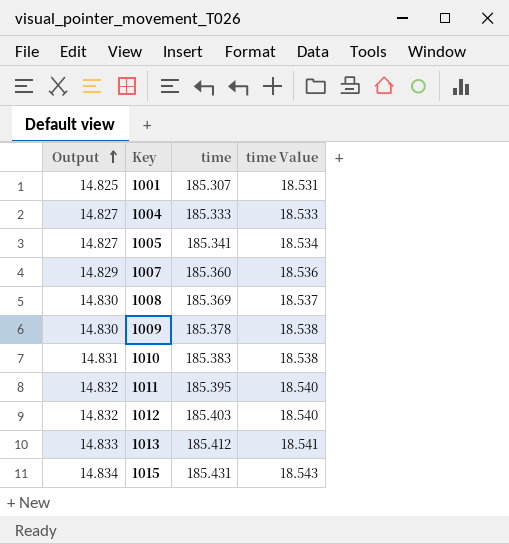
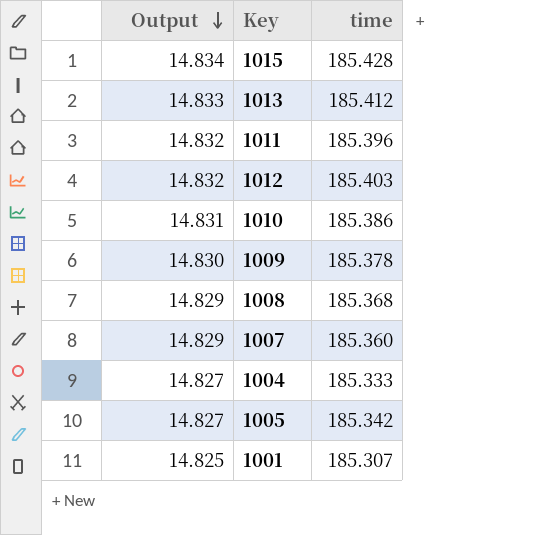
row order: Output ascending -> Output descending
column time Value | formula: [time] * 0.1 -> none
1015 | time: 185.431 -> 185.428
1011 | time: 185.395 -> 185.396
1010 | time: 185.383 -> 185.386
1008 | Output: 14.830 -> 14.829
1008 | time: 185.369 -> 185.368
1005 | time: 185.341 -> 185.342

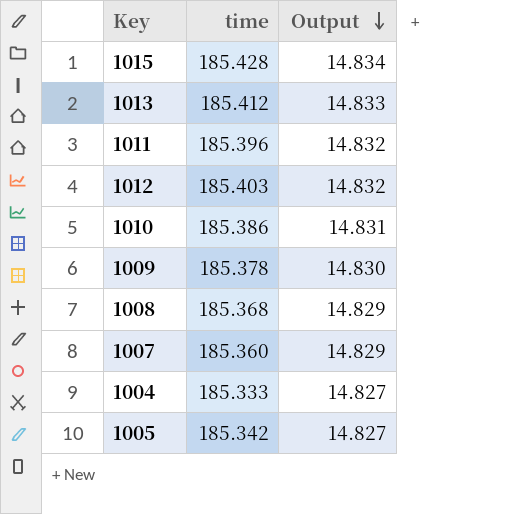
column Output | position: 1 -> 3
row 1001: 14.825 | 185.307 -> none

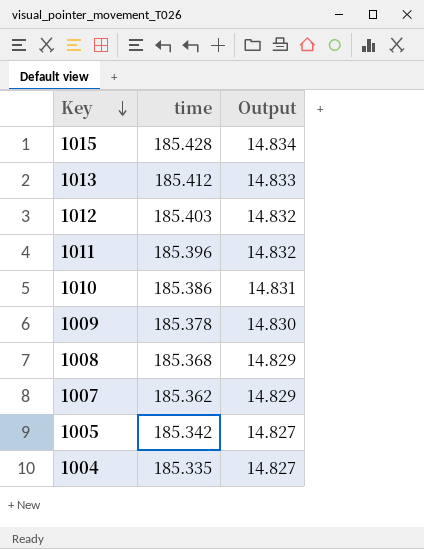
row order: Output descending -> Key descending
1007 | time: 185.360 -> 185.362
1004 | time: 185.333 -> 185.335

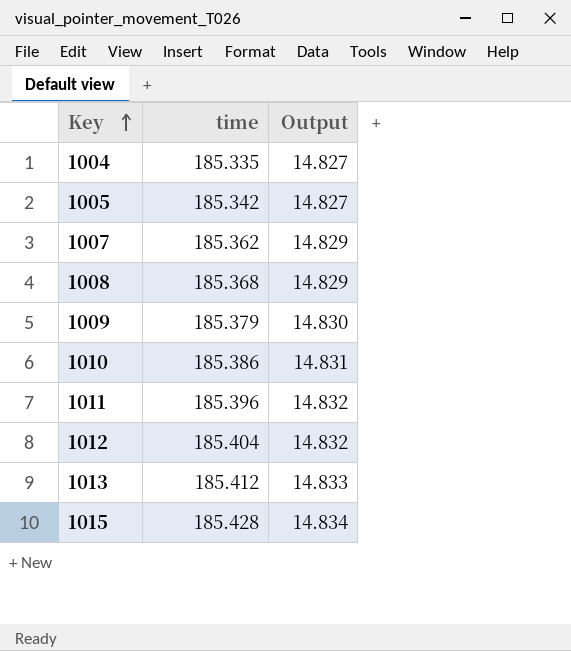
row order: Key descending -> Key ascending
1009 | time: 185.378 -> 185.379
1012 | time: 185.403 -> 185.404

